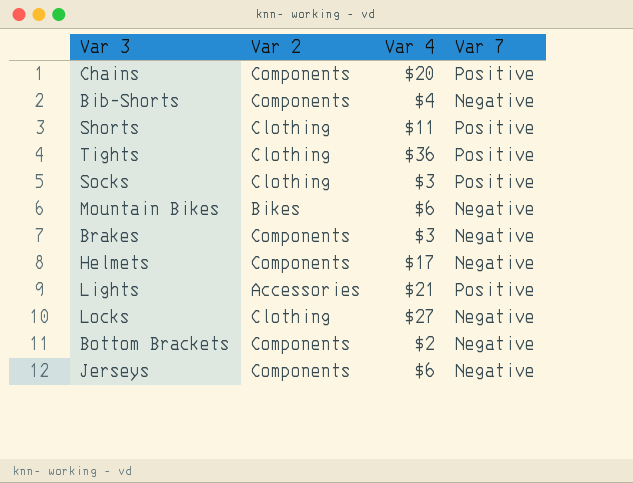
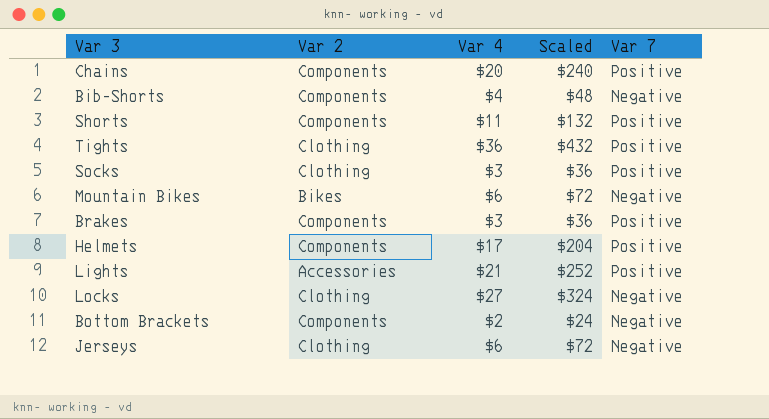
column Scaled | formula: none -> [Var 4] * 12
Shorts | Var 2: Clothing -> Components
Brakes | Var 7: Negative -> Positive
Helmets | Var 7: Negative -> Positive
Jerseys | Var 2: Components -> Clothing

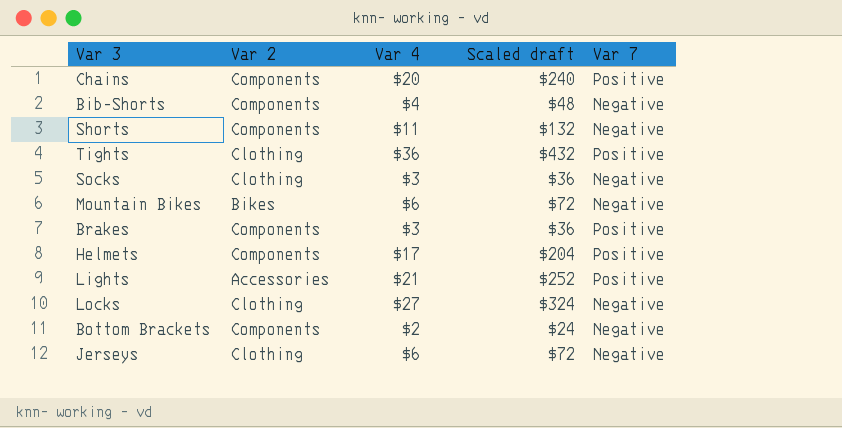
column name: Scaled -> Scaled draft
Shorts | Var 7: Positive -> Negative
Socks | Var 7: Positive -> Negative

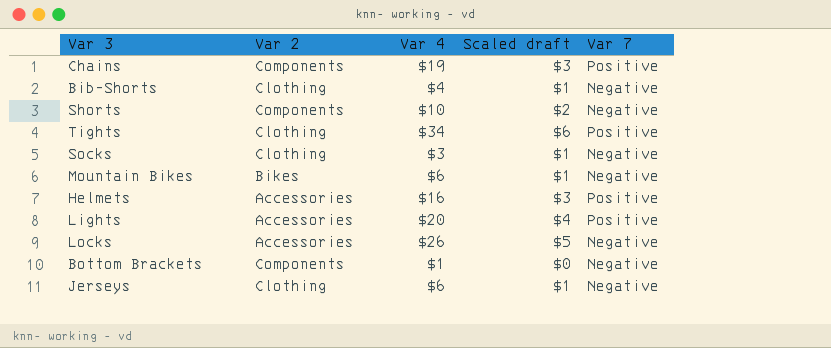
column Scaled draft | formula: [Var 4] * 12 -> [Var 4] * 0.18
row Brakes: Components | $3 | $36 | Positive -> none
Chains | Var 4: $20 -> $19
Bib-Shorts | Var 2: Components -> Clothing
Shorts | Var 4: $11 -> $10
Tights | Var 4: $36 -> $34
Helmets | Var 2: Components -> Accessories
Helmets | Var 4: $17 -> $16
Lights | Var 4: $21 -> $20
Locks | Var 2: Clothing -> Accessories
Locks | Var 4: $27 -> $26
Bottom Brackets | Var 4: $2 -> $1

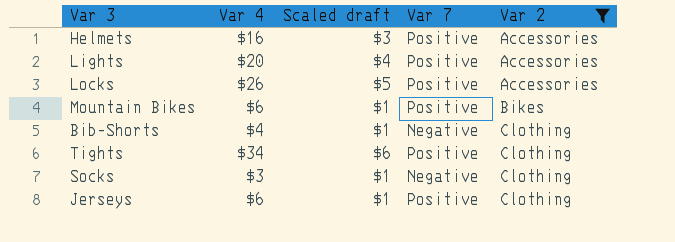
filter: none -> Var 2 != Components
row order: none -> Var 2 ascending
column Var 2 | position: 2 -> 5
Locks | Var 7: Negative -> Positive
Mountain Bikes | Var 7: Negative -> Positive
Jerseys | Var 7: Negative -> Positive

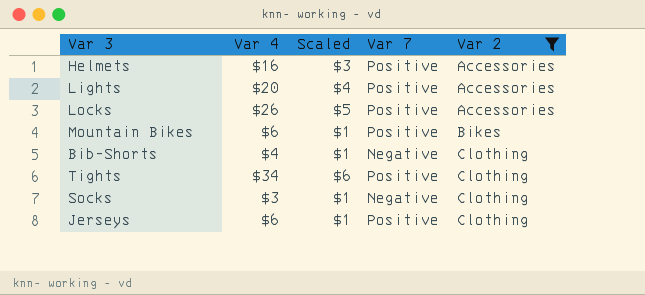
column name: Scaled draft -> Scaled

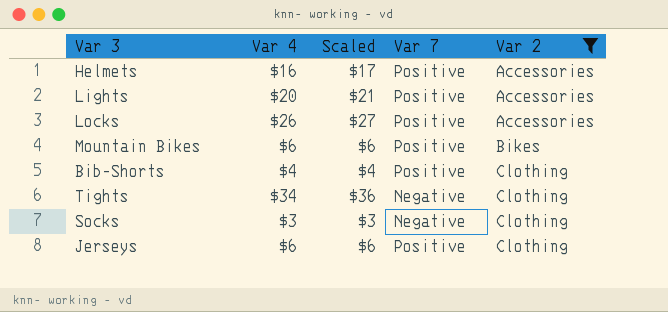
column Scaled | formula: [Var 4] * 0.18 -> [Var 4] * 1.05
Bib-Shorts | Var 7: Negative -> Positive
Tights | Var 7: Positive -> Negative

